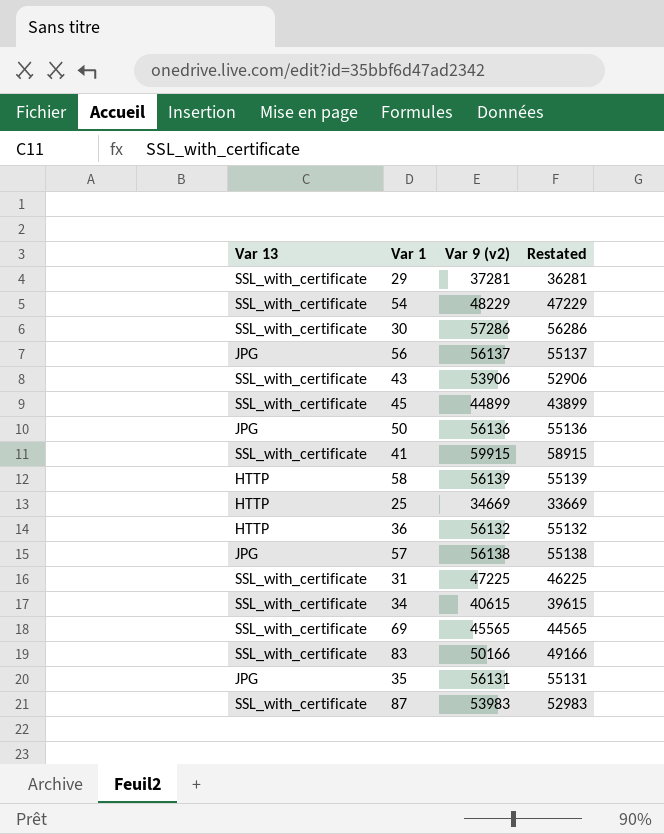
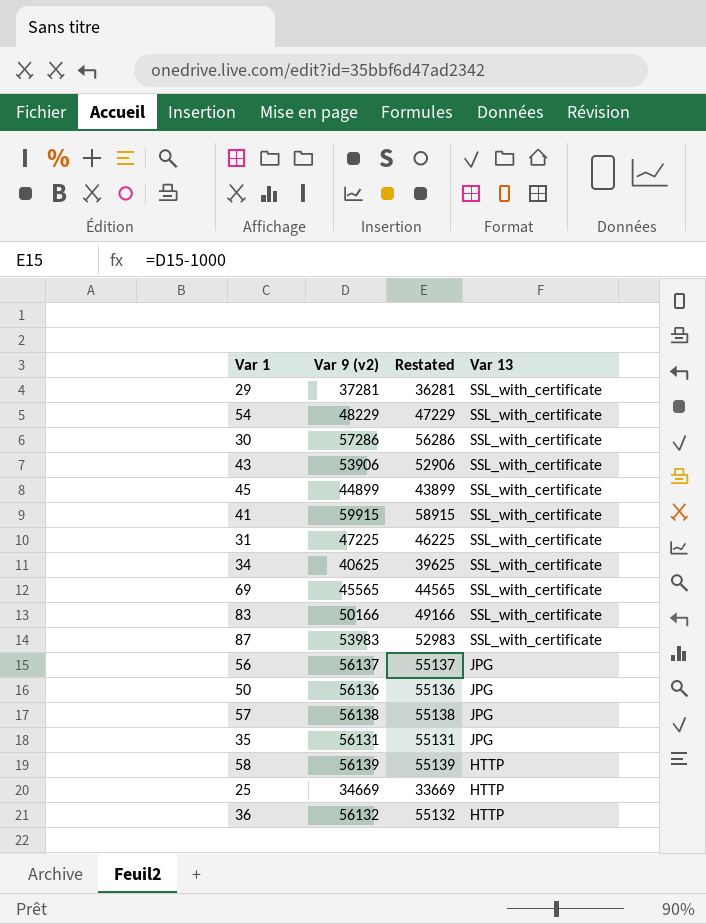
row order: none -> Var 13 descending
column Var 13 | position: 1 -> 4
34 | Var 9 (v2): 40615 -> 40625
34 | Restated: 39615 -> 39625

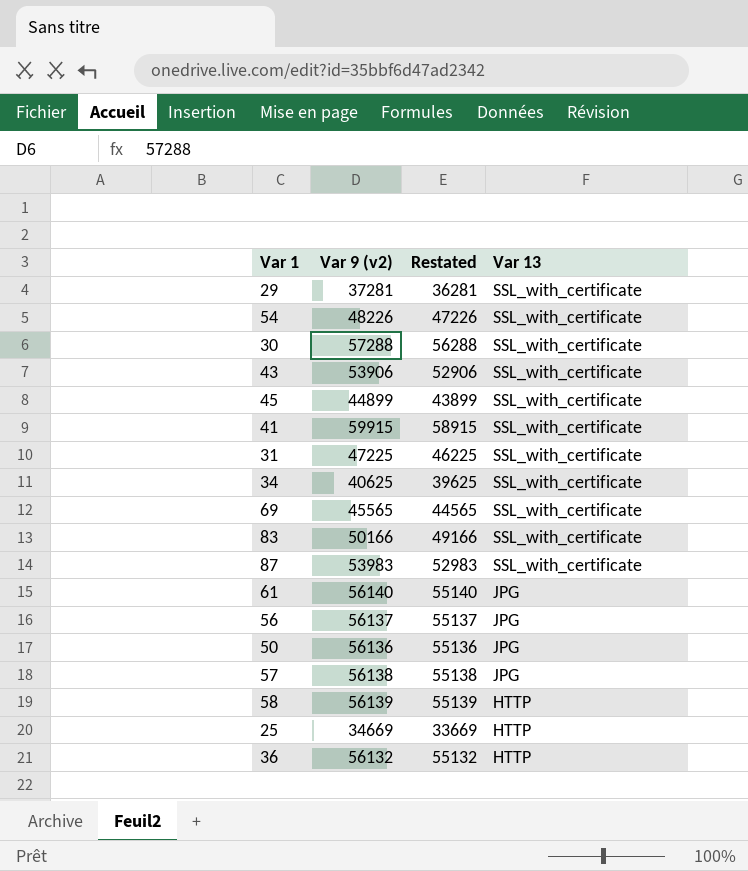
row 35: 56131 | 55131 | JPG -> none
54 | Var 9 (v2): 48229 -> 48226
54 | Restated: 47229 -> 47226
30 | Var 9 (v2): 57286 -> 57288
30 | Restated: 56286 -> 56288
row 61: none -> 56140 | 55140 | JPG

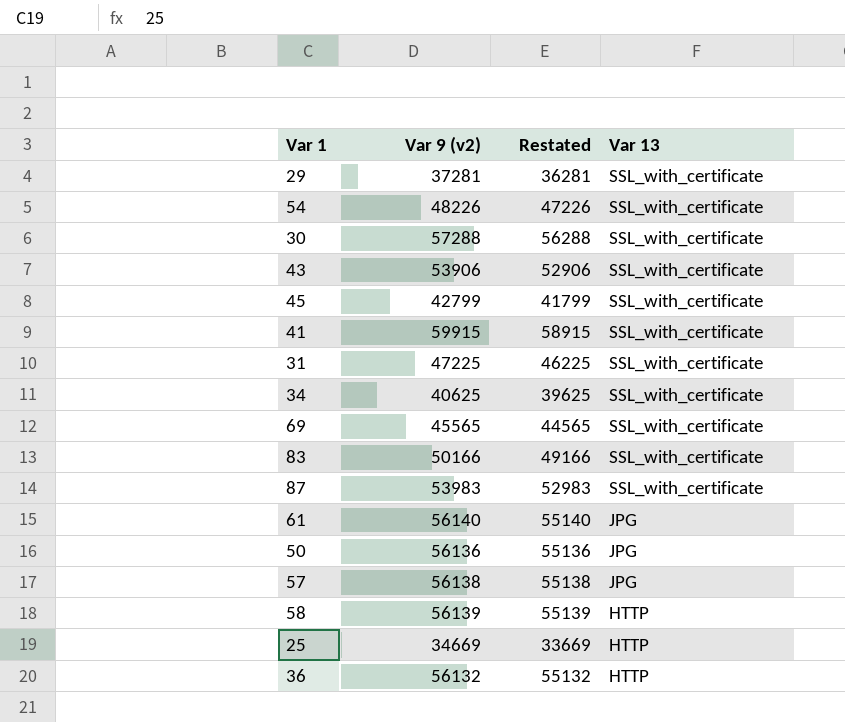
row 56: 56137 | 55137 | JPG -> none
45 | Var 9 (v2): 44899 -> 42799
45 | Restated: 43899 -> 41799

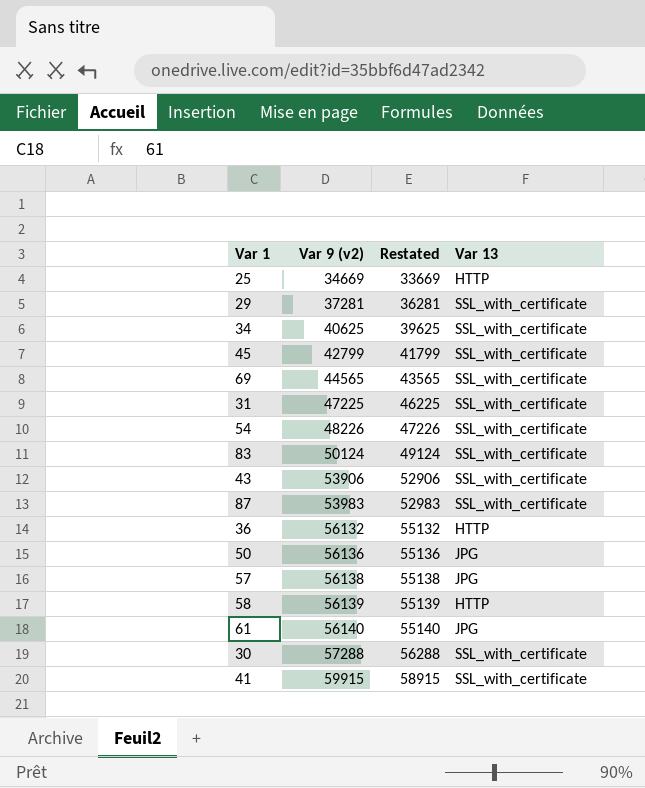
row order: Var 13 descending -> Var 9 (v2) ascending
69 | Var 9 (v2): 45565 -> 44565
69 | Restated: 44565 -> 43565
83 | Var 9 (v2): 50166 -> 50124
83 | Restated: 49166 -> 49124

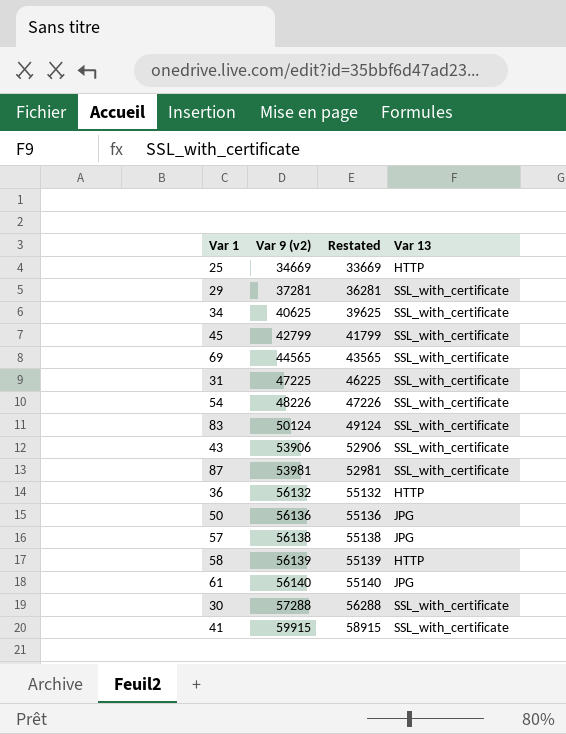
87 | Var 9 (v2): 53983 -> 53981
87 | Restated: 52983 -> 52981

